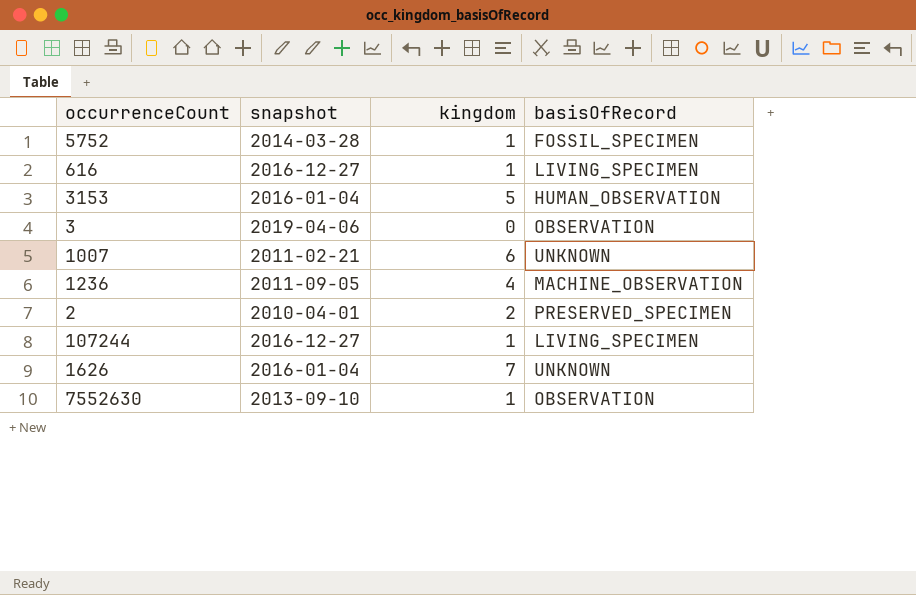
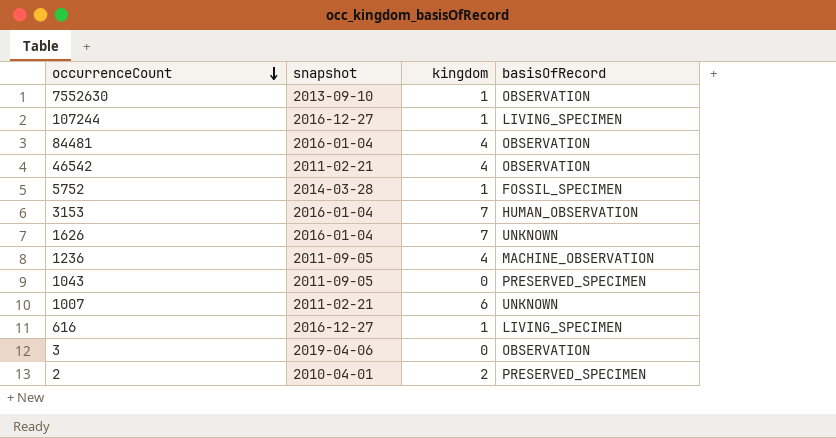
row order: none -> occurrenceCount descending
row 84481: none -> 2016-01-04 | 4 | OBSERVATION
row 46542: none -> 2011-02-21 | 4 | OBSERVATION
3153 | kingdom: 5 -> 7
row 1043: none -> 2011-09-05 | 0 | PRESERVED_SPECIMEN

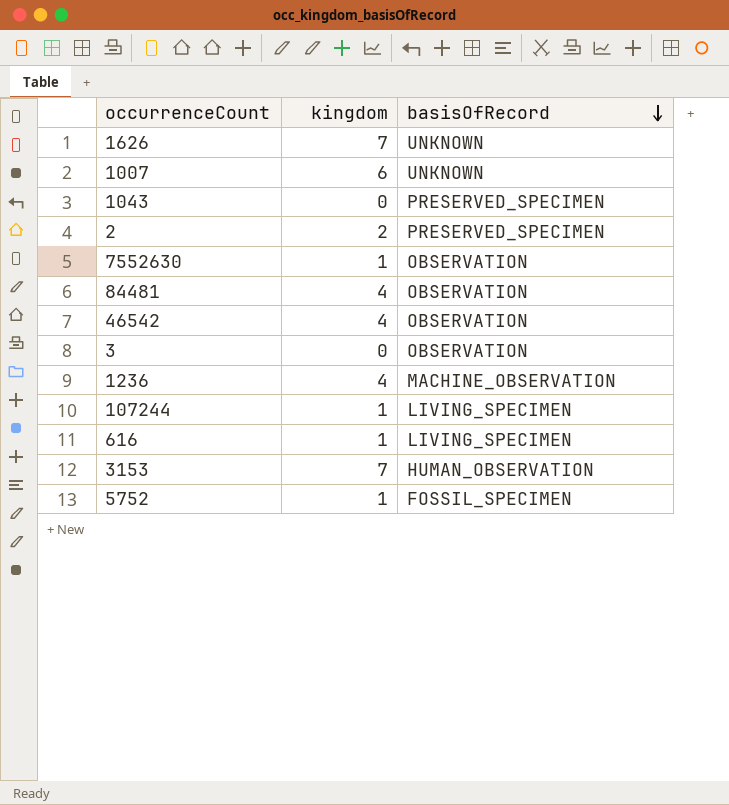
row order: occurrenceCount descending -> basisOfRecord descending
column snapshot | position: 2 -> none

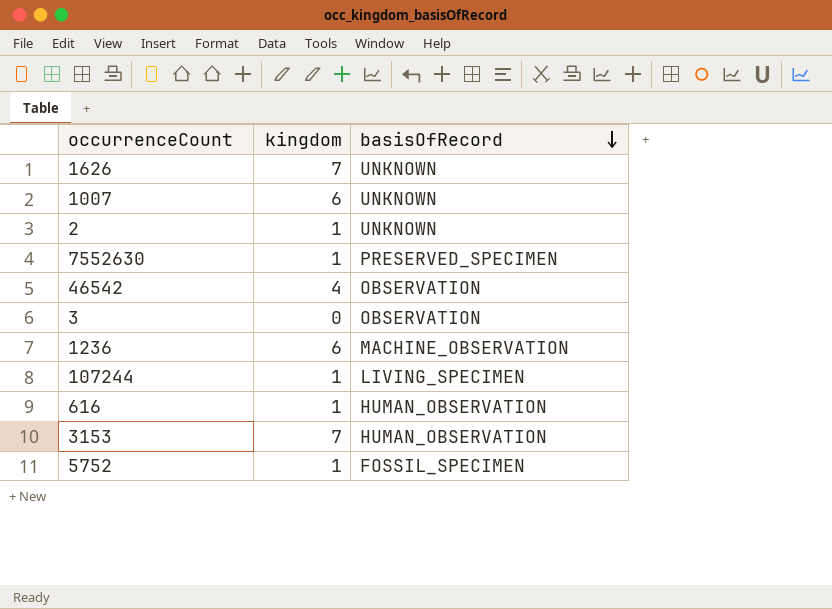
row 1043: 0 | PRESERVED_SPECIMEN -> none
row 84481: 4 | OBSERVATION -> none
2 | kingdom: 2 -> 1
2 | basisOfRecord: PRESERVED_SPECIMEN -> UNKNOWN
7552630 | basisOfRecord: OBSERVATION -> PRESERVED_SPECIMEN
1236 | kingdom: 4 -> 6
616 | basisOfRecord: LIVING_SPECIMEN -> HUMAN_OBSERVATION

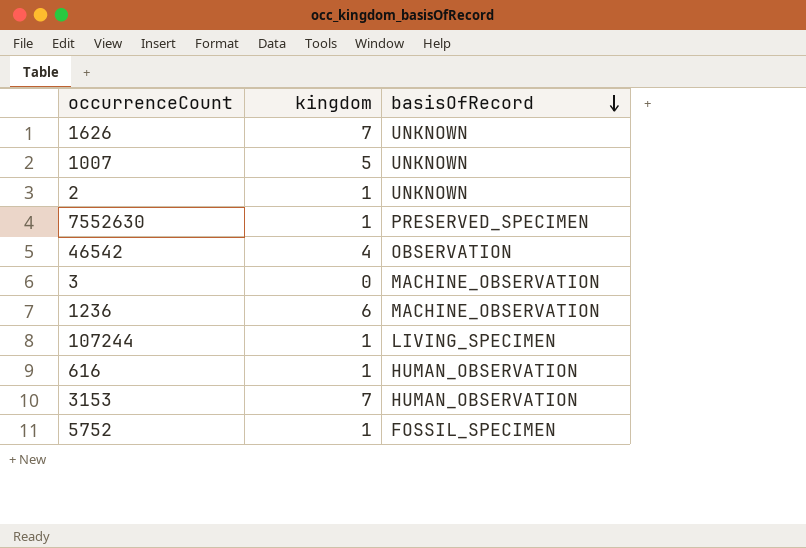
1007 | kingdom: 6 -> 5
3 | basisOfRecord: OBSERVATION -> MACHINE_OBSERVATION

